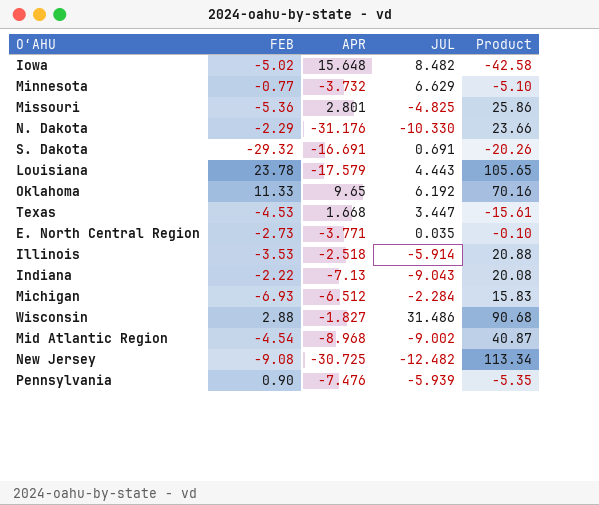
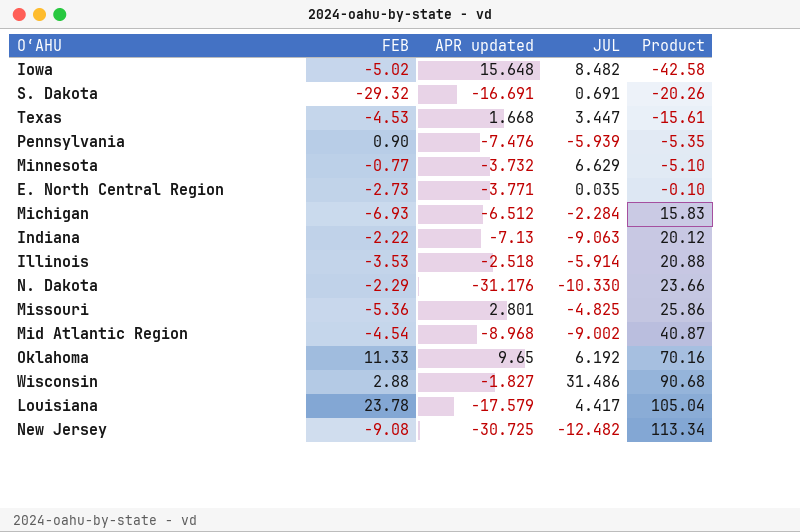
row order: none -> Product ascending
column name: APR -> APR updated
Indiana | JUL: -9.043 -> -9.063
Indiana | Product: 20.08 -> 20.12
Louisiana | JUL: 4.443 -> 4.417
Louisiana | Product: 105.65 -> 105.04

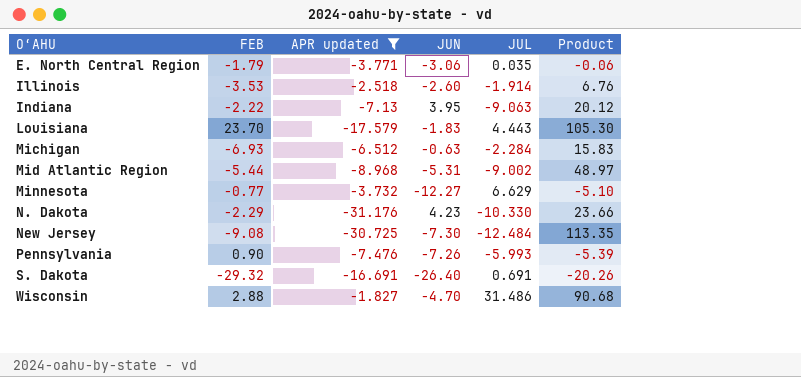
filter: none -> APR updated <= -1.827
row order: Product ascending -> O‘AHU ascending
column JUN | position: none -> 4
E. North Central Region | FEB: -2.73 -> -1.79
E. North Central Region | Product: -0.10 -> -0.06
Illinois | JUL: -5.914 -> -1.914
Illinois | Product: 20.88 -> 6.76
Louisiana | FEB: 23.78 -> 23.70
Louisiana | JUL: 4.417 -> 4.443
Louisiana | Product: 105.04 -> 105.30
Mid Atlantic Region | FEB: -4.54 -> -5.44
Mid Atlantic Region | Product: 40.87 -> 48.97
New Jersey | JUL: -12.482 -> -12.484
New Jersey | Product: 113.34 -> 113.35
Pennsylvania | JUL: -5.939 -> -5.993
Pennsylvania | Product: -5.35 -> -5.39

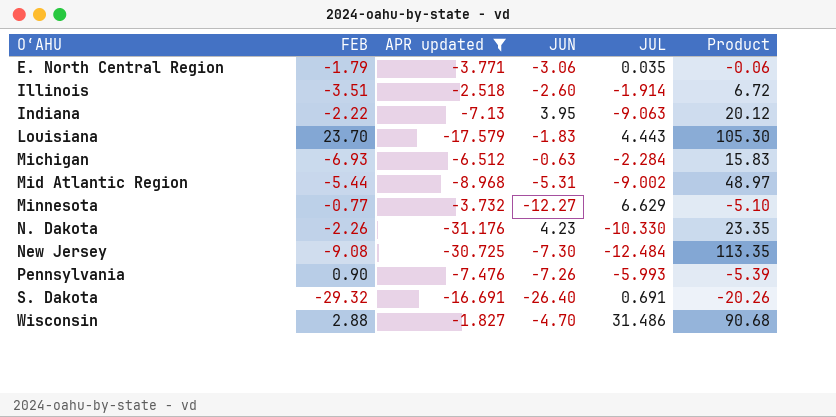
Illinois | FEB: -3.53 -> -3.51
Illinois | Product: 6.76 -> 6.72
N. Dakota | FEB: -2.29 -> -2.26
N. Dakota | Product: 23.66 -> 23.35

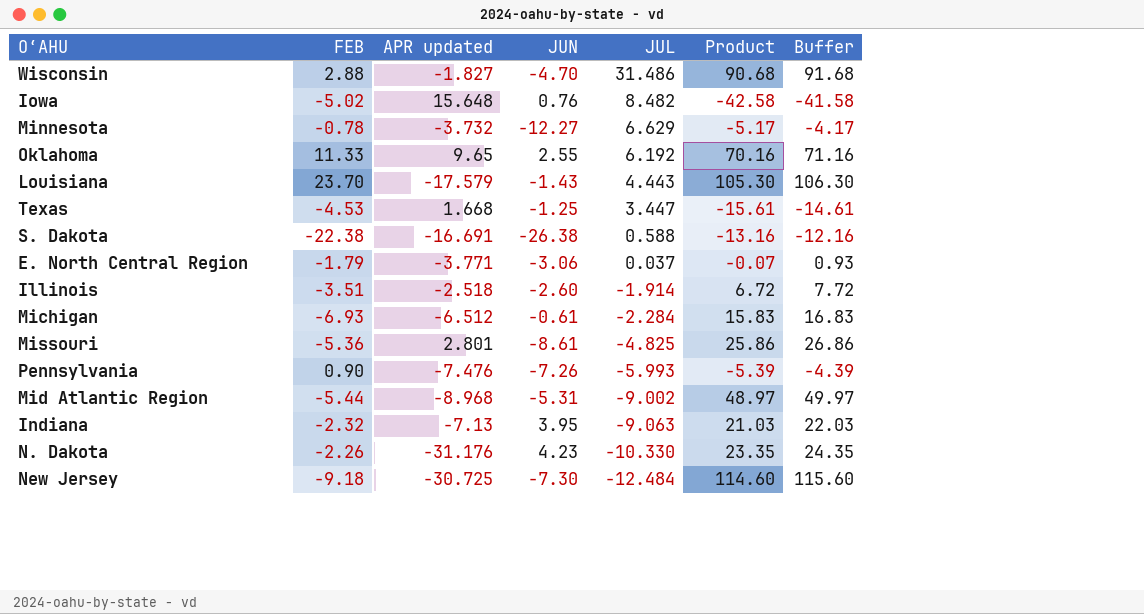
filter: APR updated <= -1.827 -> none
row order: O‘AHU ascending -> JUL descending
column Buffer | formula: none -> [Product] + 1
Minnesota | FEB: -0.77 -> -0.78
Minnesota | Product: -5.10 -> -5.17
Louisiana | JUN: -1.83 -> -1.43
S. Dakota | FEB: -29.32 -> -22.38
S. Dakota | JUN: -26.40 -> -26.38
S. Dakota | JUL: 0.691 -> 0.588
S. Dakota | Product: -20.26 -> -13.16
E. North Central Region | JUL: 0.035 -> 0.037
E. North Central Region | Product: -0.06 -> -0.07
Michigan | JUN: -0.63 -> -0.61
Indiana | FEB: -2.22 -> -2.32
Indiana | Product: 20.12 -> 21.03
New Jersey | FEB: -9.08 -> -9.18
New Jersey | Product: 113.35 -> 114.60

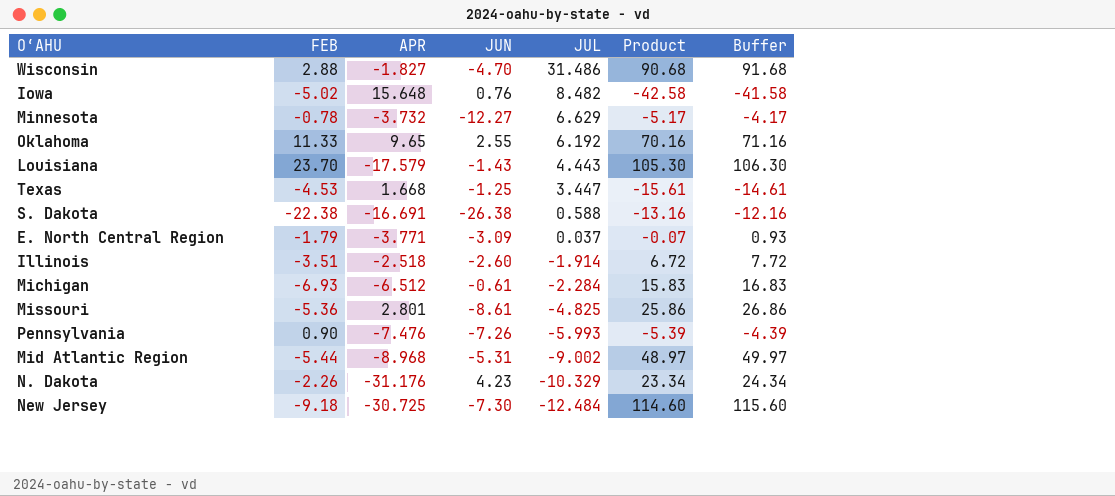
column name: APR updated -> APR
row Indiana: -2.32 | -7.13 | 3.95 | -9.063 | 21.03 | 22.03 -> none
E. North Central Region | JUN: -3.06 -> -3.09
N. Dakota | JUL: -10.330 -> -10.329
N. Dakota | Product: 23.35 -> 23.34
N. Dakota | Buffer: 24.35 -> 24.34

